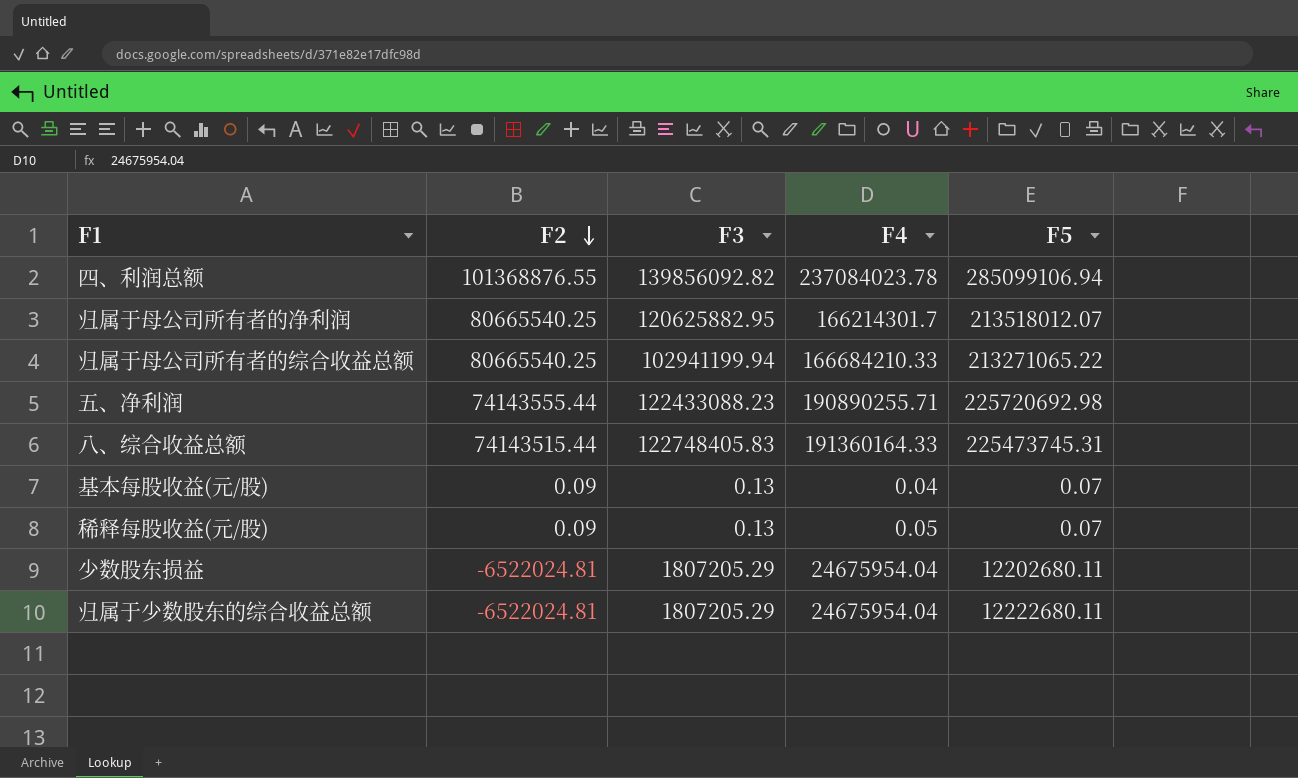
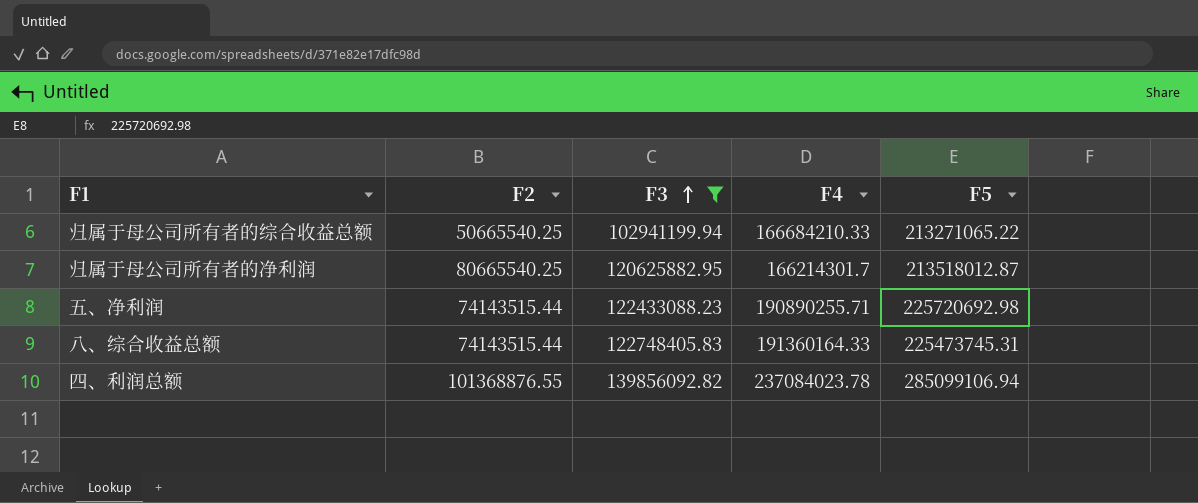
filter: none -> F3 >= 102941199.94
row order: F2 descending -> F3 ascending
归属于母公司所有者的综合收益总额 | F2: 80665540.25 -> 50665540.25
归属于母公司所有者的净利润 | F5: 213518012.07 -> 213518012.87
五、净利润 | F2: 74143555.44 -> 74143515.44

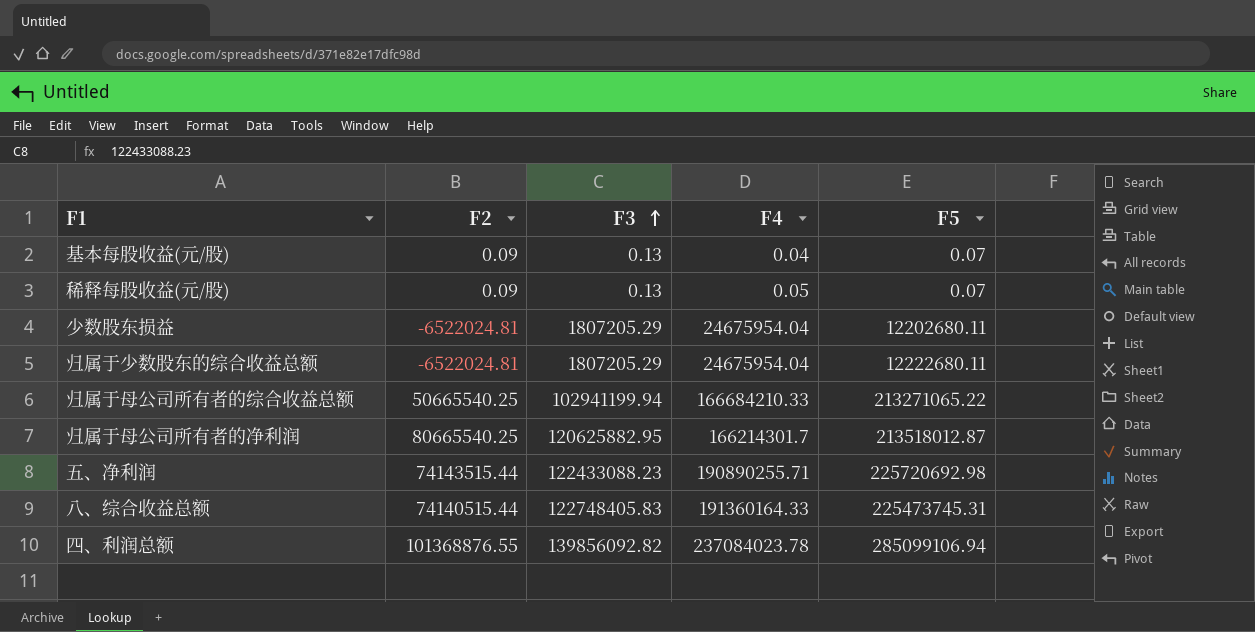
filter: F3 >= 102941199.94 -> none
八、综合收益总额 | F2: 74143515.44 -> 74140515.44

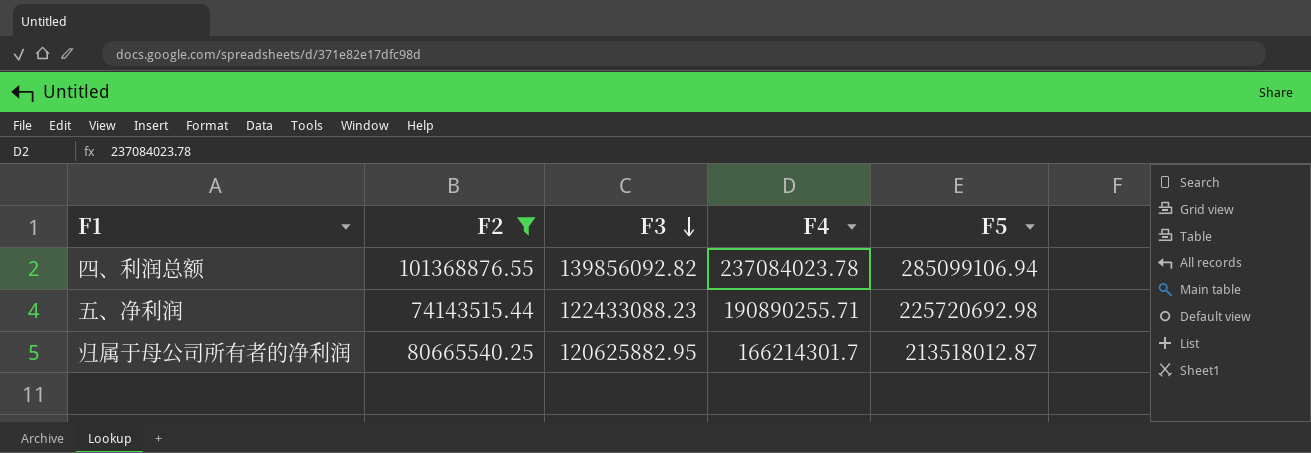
filter: none -> F2 >= 74143515.44
row order: F3 ascending -> F3 descending

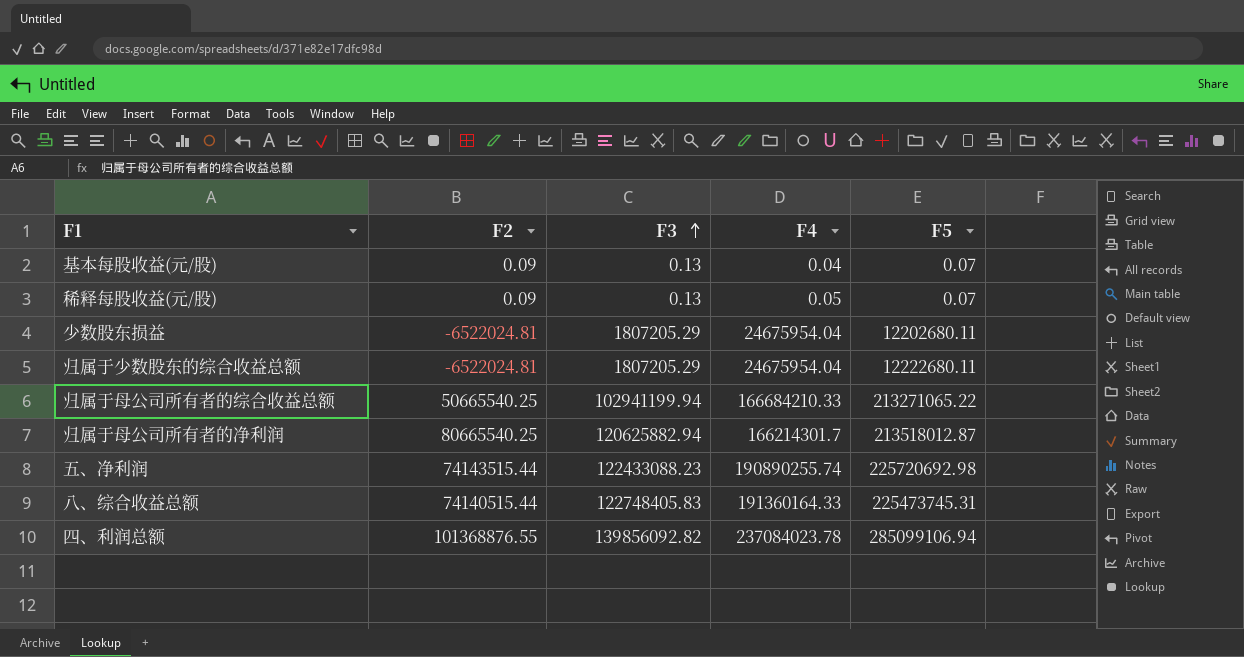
filter: F2 >= 74143515.44 -> none
row order: F3 descending -> F3 ascending
归属于母公司所有者的净利润 | F3: 120625882.95 -> 120625882.94
五、净利润 | F4: 190890255.71 -> 190890255.74

